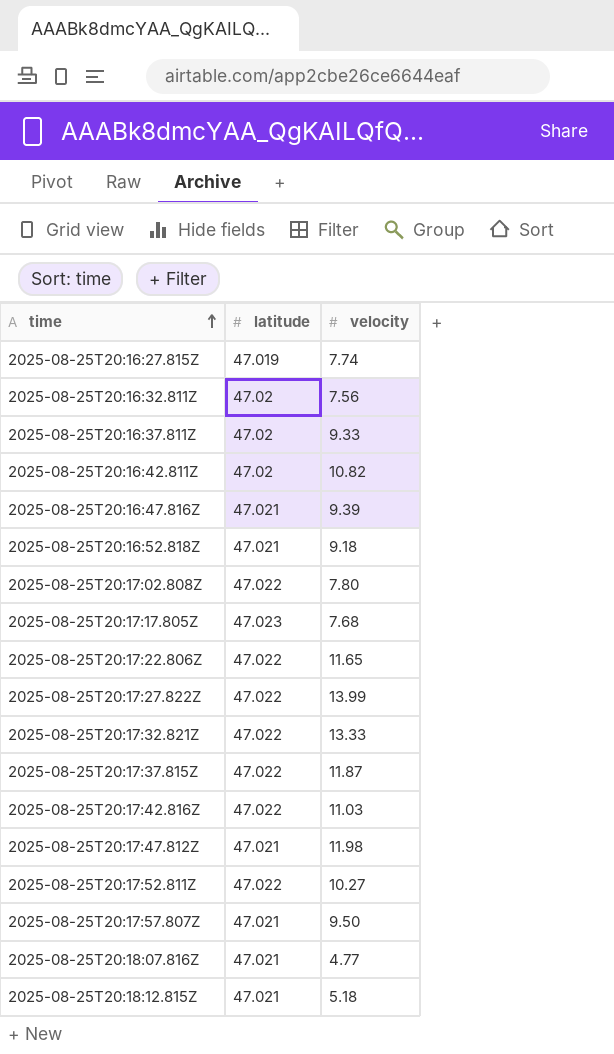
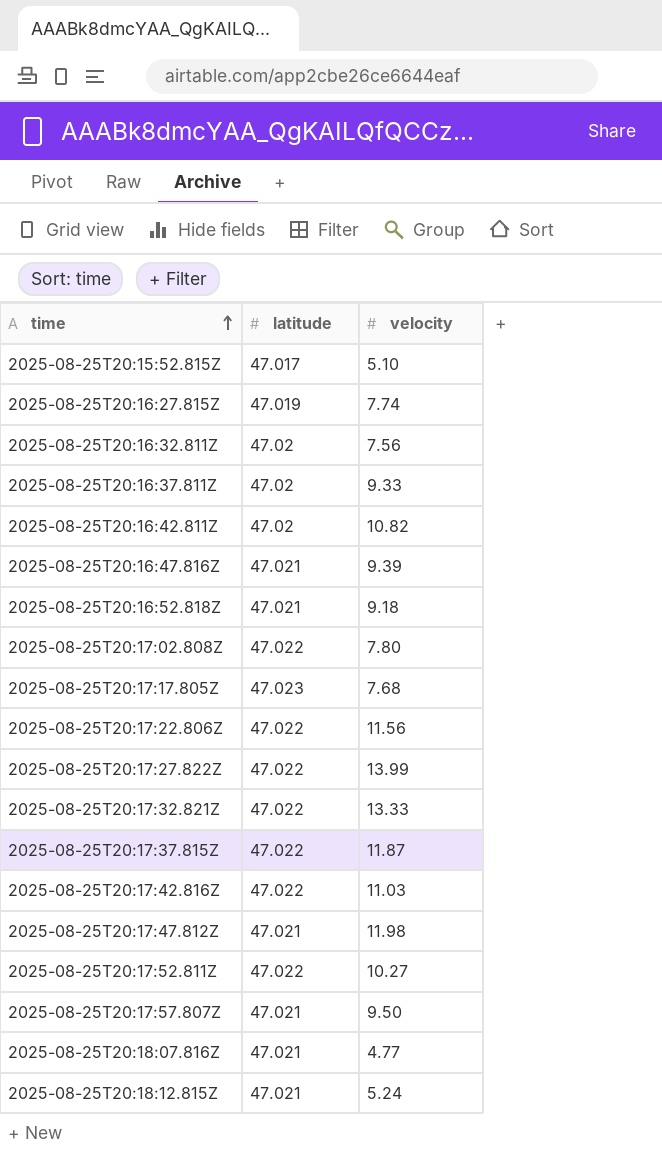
row 2025-08-25T20:15:52.815Z: none -> 47.017 | 5.10
2025-08-25T20:17:22.806Z | velocity: 11.65 -> 11.56
2025-08-25T20:18:12.815Z | velocity: 5.18 -> 5.24

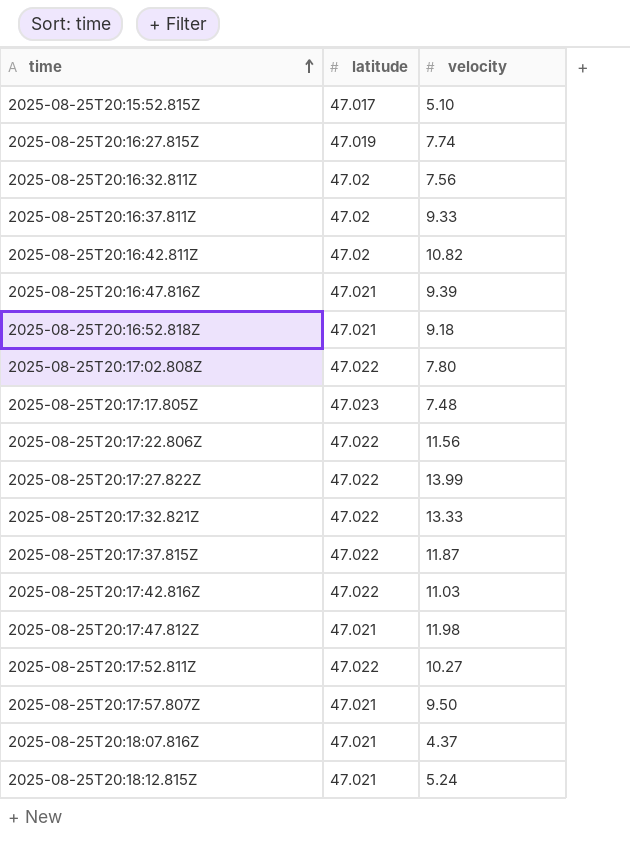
2025-08-25T20:17:17.805Z | velocity: 7.68 -> 7.48
2025-08-25T20:18:07.816Z | velocity: 4.77 -> 4.37

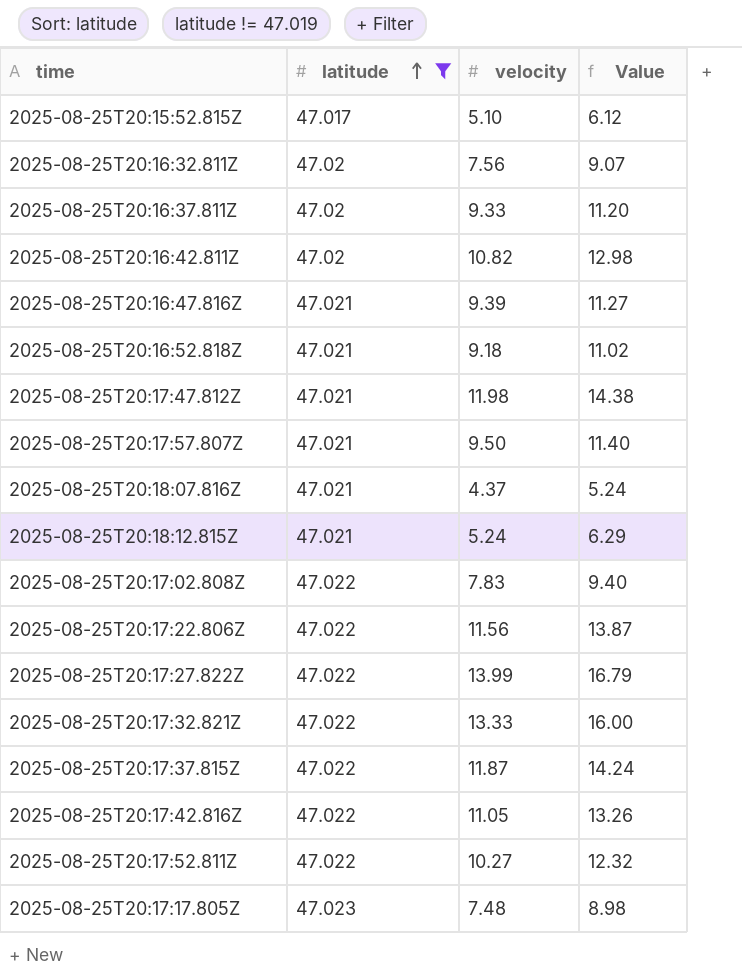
filter: none -> latitude != 47.019
row order: time ascending -> latitude ascending
column Value | formula: none -> [velocity] * 1.2
2025-08-25T20:17:02.808Z | velocity: 7.80 -> 7.83
2025-08-25T20:17:42.816Z | velocity: 11.03 -> 11.05

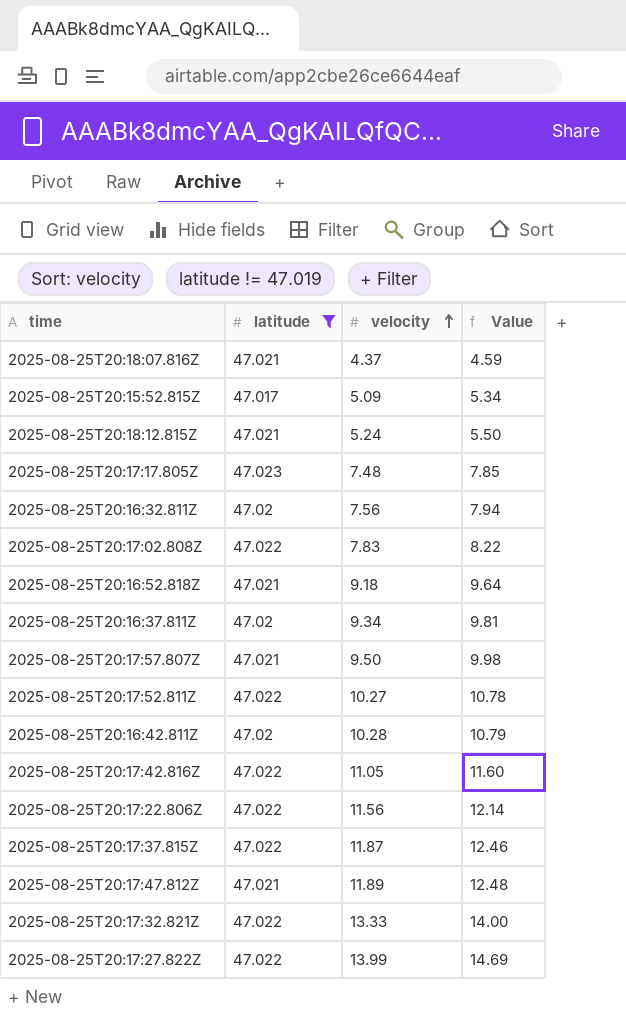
row order: latitude ascending -> velocity ascending
column Value | formula: [velocity] * 1.2 -> [velocity] * 1.05
row 2025-08-25T20:16:47.816Z: 47.021 | 9.39 | 11.27 -> none
2025-08-25T20:15:52.815Z | velocity: 5.10 -> 5.09
2025-08-25T20:16:37.811Z | velocity: 9.33 -> 9.34
2025-08-25T20:16:42.811Z | velocity: 10.82 -> 10.28
2025-08-25T20:17:47.812Z | velocity: 11.98 -> 11.89

